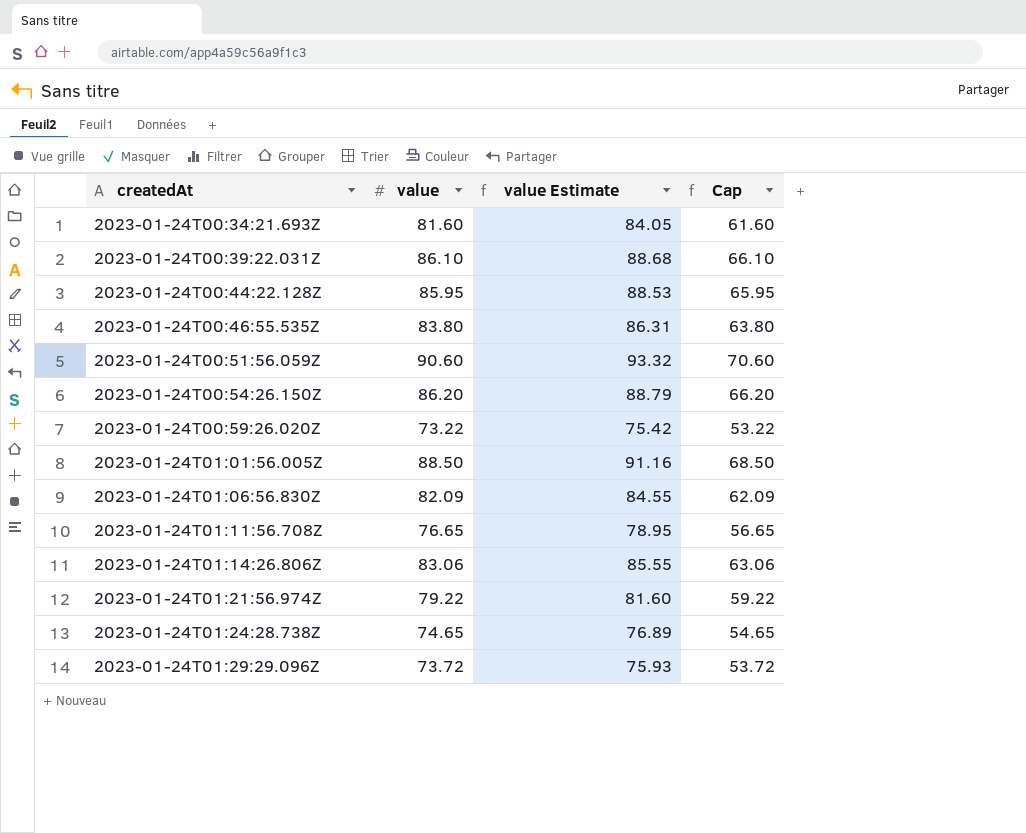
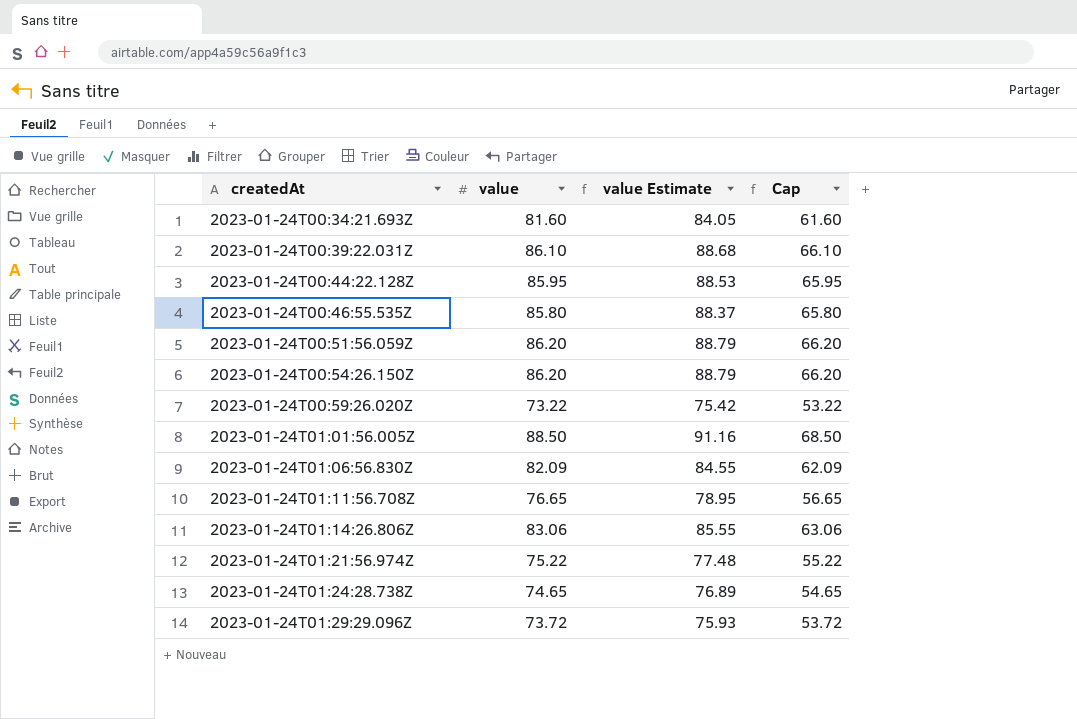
2023-01-24T00:46:55.535Z | value: 83.80 -> 85.80
2023-01-24T00:46:55.535Z | value Estimate: 86.31 -> 88.37
2023-01-24T00:46:55.535Z | Cap: 63.80 -> 65.80
2023-01-24T00:51:56.059Z | value: 90.60 -> 86.20
2023-01-24T00:51:56.059Z | value Estimate: 93.32 -> 88.79
2023-01-24T00:51:56.059Z | Cap: 70.60 -> 66.20
2023-01-24T01:21:56.974Z | value: 79.22 -> 75.22
2023-01-24T01:21:56.974Z | value Estimate: 81.60 -> 77.48
2023-01-24T01:21:56.974Z | Cap: 59.22 -> 55.22

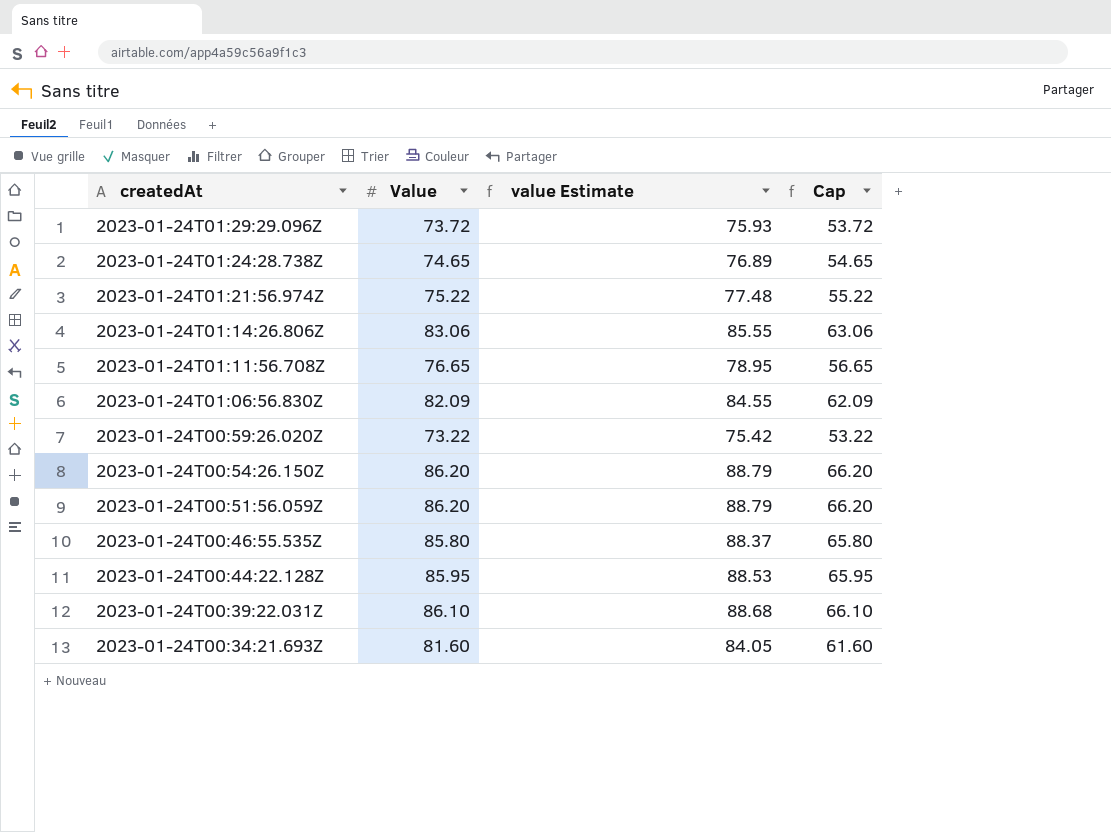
row order: createdAt ascending -> createdAt descending
column name: value -> Value
row 2023-01-24T01:01:56.005Z: 88.50 | 91.16 | 68.50 -> none

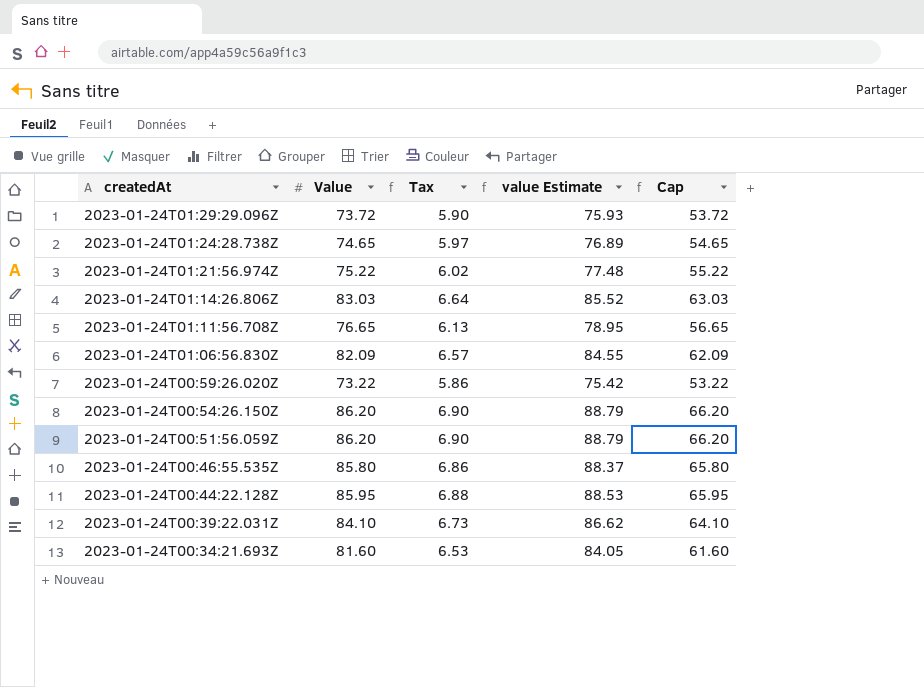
column Tax | formula: none -> [Value] * 0.08
2023-01-24T01:14:26.806Z | Value: 83.06 -> 83.03
2023-01-24T01:14:26.806Z | value Estimate: 85.55 -> 85.52
2023-01-24T01:14:26.806Z | Cap: 63.06 -> 63.03
2023-01-24T00:39:22.031Z | Value: 86.10 -> 84.10
2023-01-24T00:39:22.031Z | value Estimate: 88.68 -> 86.62
2023-01-24T00:39:22.031Z | Cap: 66.10 -> 64.10

